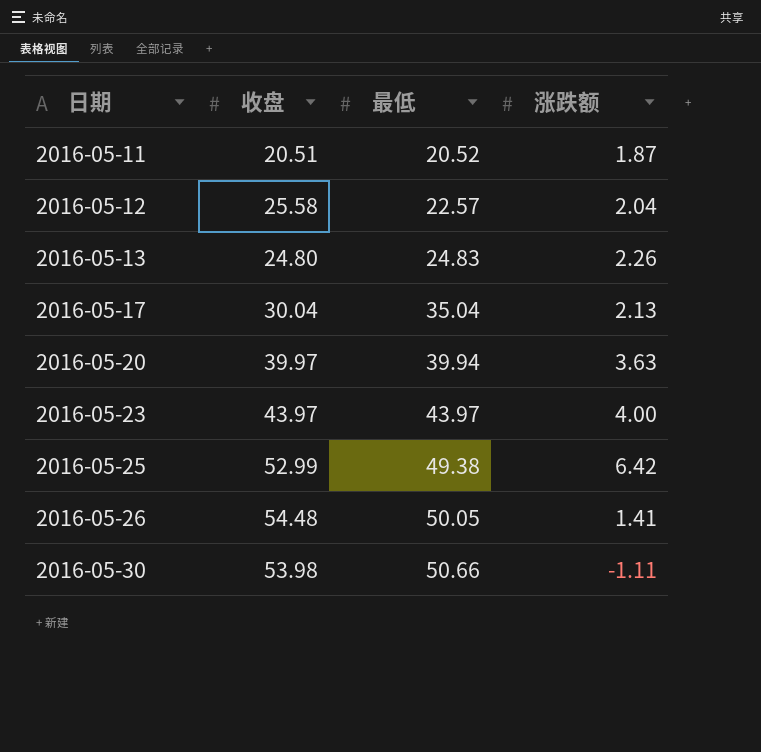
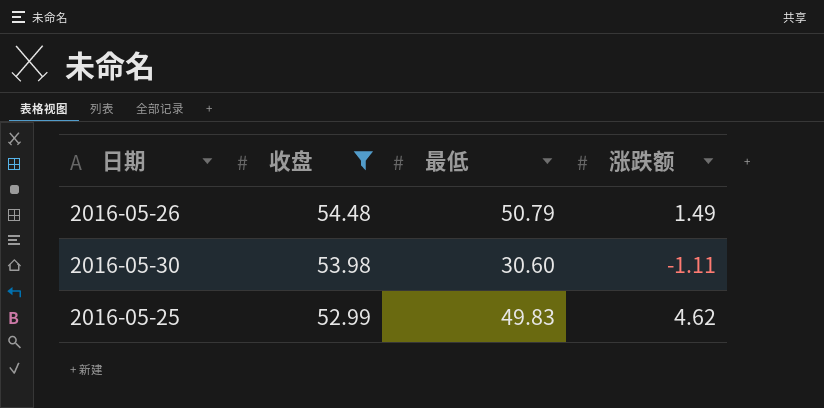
filter: none -> 收盘 >= 52.99
row order: 日期 ascending -> 收盘 descending
2016-05-26 | 最低: 50.05 -> 50.79
2016-05-26 | 涨跌额: 1.41 -> 1.49
2016-05-30 | 最低: 50.66 -> 30.60
2016-05-25 | 最低: 49.38 -> 49.83
2016-05-25 | 涨跌额: 6.42 -> 4.62

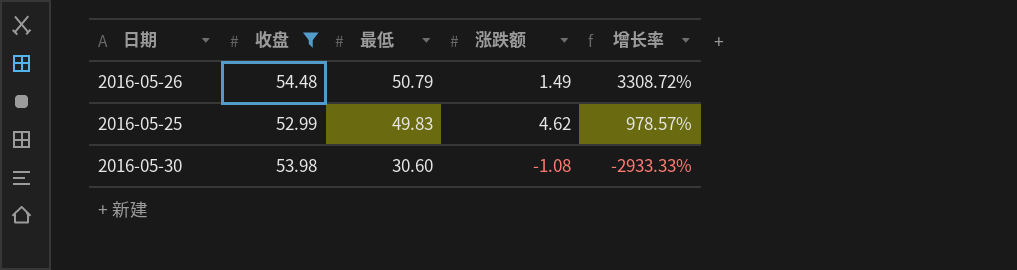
row order: 收盘 descending -> 最低 descending
column 增长率 | formula: none -> ([最低] - [涨跌额]) / [涨跌额]
2016-05-30 | 涨跌额: -1.11 -> -1.08

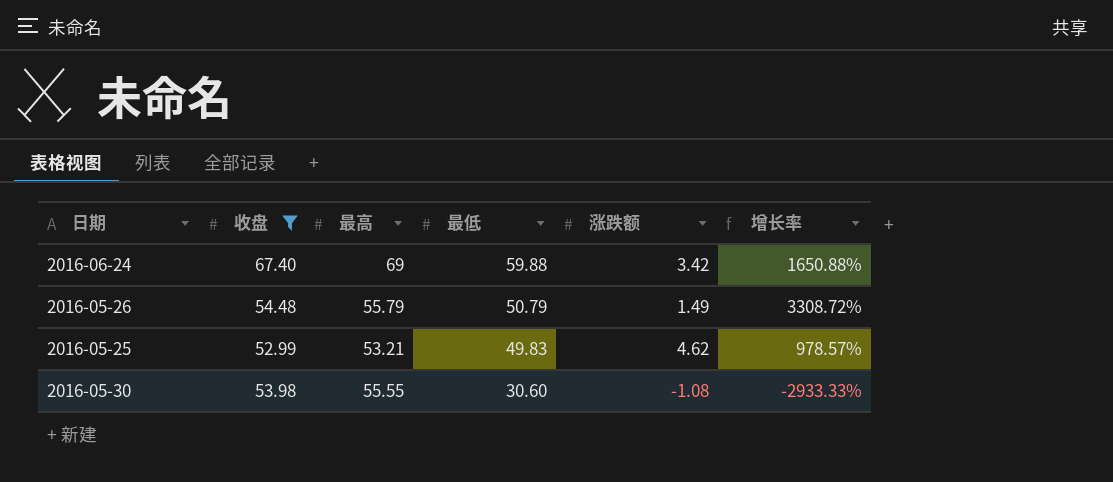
column 最高 | position: none -> 3
row 2016-06-24: none -> 67.40 | 69 | 59.88 | 3.42 | 1650.88%

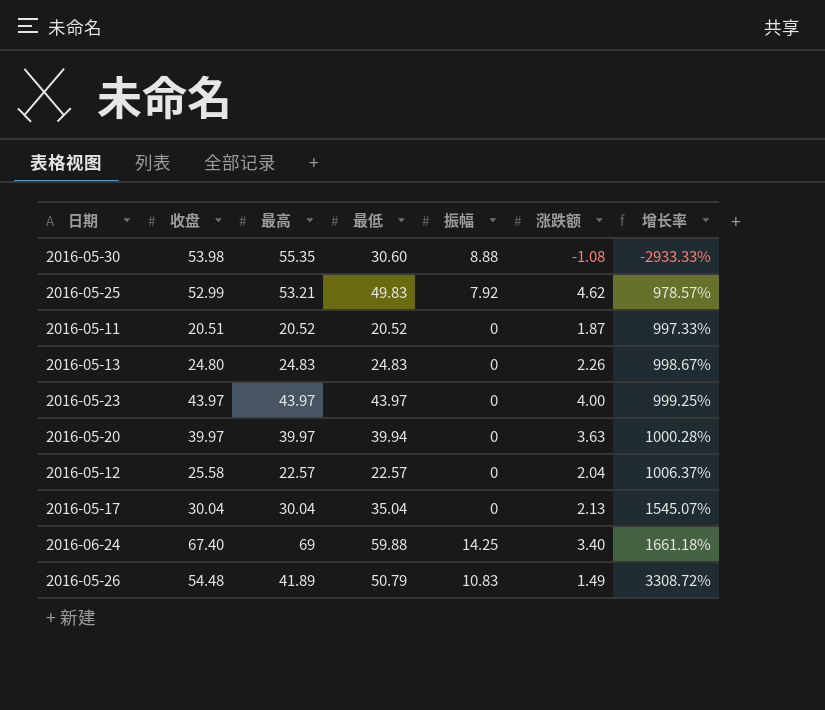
filter: 收盘 >= 52.99 -> none
row order: 最低 descending -> 增长率 ascending
column 振幅 | position: none -> 5
2016-05-30 | 最高: 55.55 -> 55.35
2016-06-24 | 涨跌额: 3.42 -> 3.40
2016-06-24 | 增长率: 1650.88% -> 1661.18%
2016-05-26 | 最高: 55.79 -> 41.89

